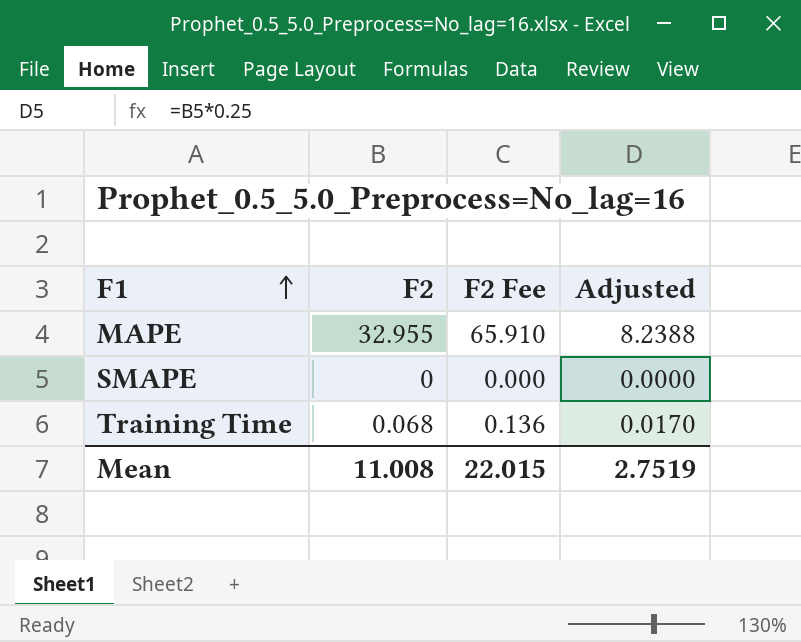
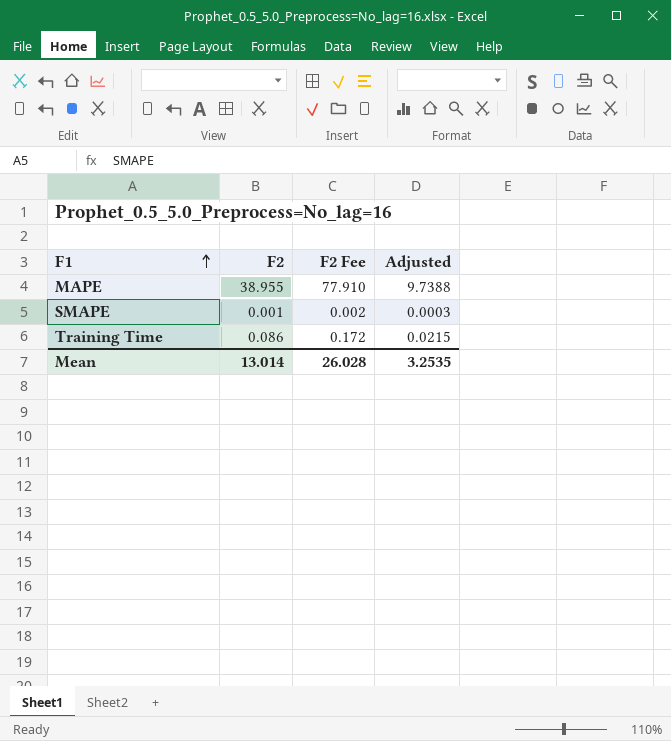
MAPE | F2: 32.955 -> 38.955
MAPE | F2 Fee: 65.910 -> 77.910
MAPE | Adjusted: 8.2388 -> 9.7388
SMAPE | F2: 0 -> 0.001
SMAPE | F2 Fee: 0.000 -> 0.002
SMAPE | Adjusted: 0.0000 -> 0.0003
Training Time | F2: 0.068 -> 0.086
Training Time | F2 Fee: 0.136 -> 0.172
Training Time | Adjusted: 0.0170 -> 0.0215
Mean | F2: 11.008 -> 13.014
Mean | F2 Fee: 22.015 -> 26.028
Mean | Adjusted: 2.7519 -> 3.2535

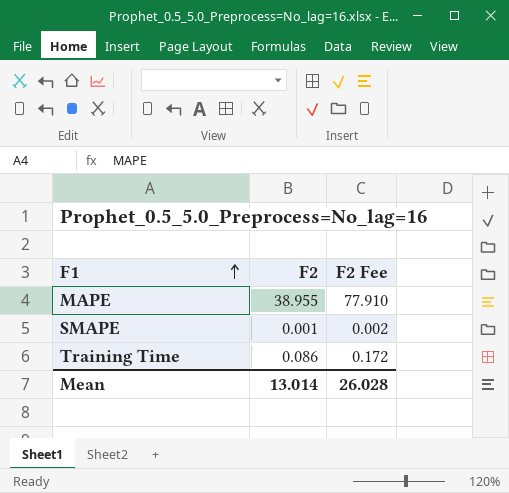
column Adjusted | formula: [F2] * 0.25 -> none

